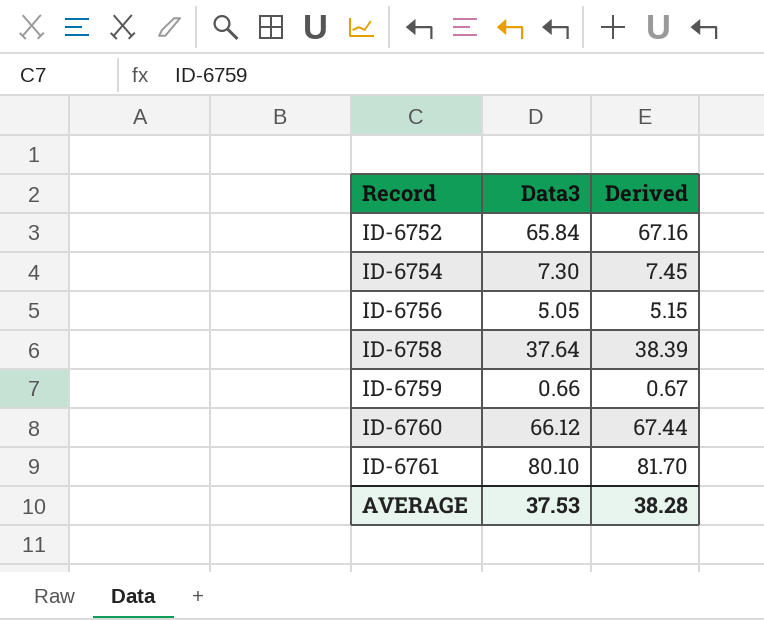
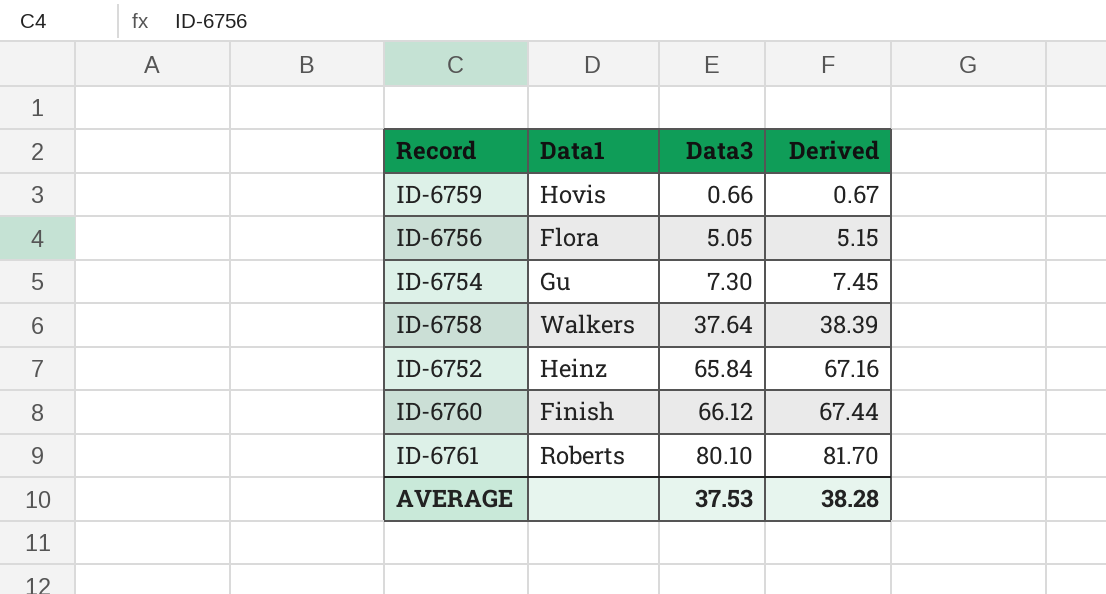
row order: Record ascending -> Data3 ascending
column Data1 | position: none -> 2

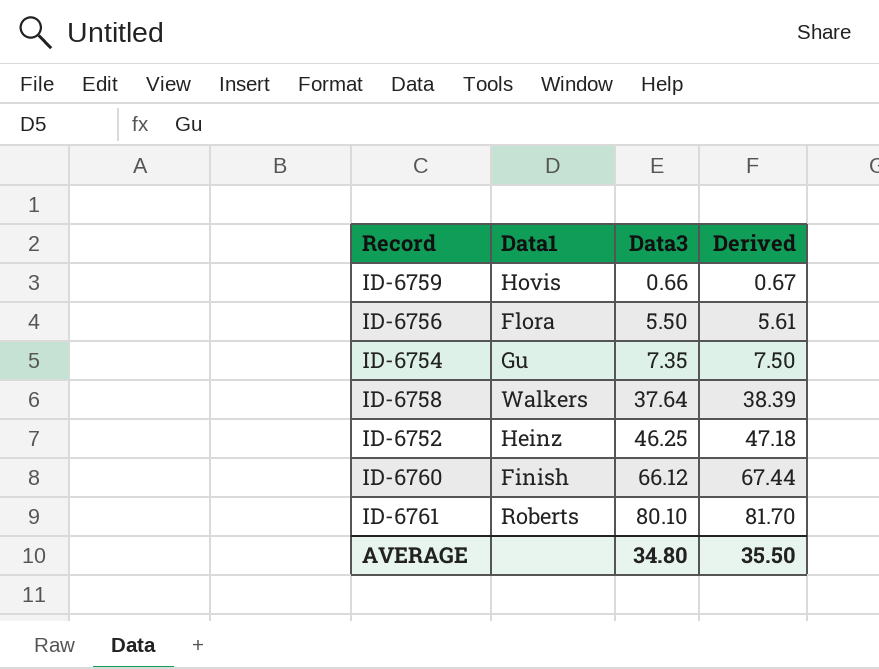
ID-6756 | Data3: 5.05 -> 5.50
ID-6756 | Derived: 5.15 -> 5.61
ID-6754 | Data3: 7.30 -> 7.35
ID-6754 | Derived: 7.45 -> 7.50
ID-6752 | Data3: 65.84 -> 46.25
ID-6752 | Derived: 67.16 -> 47.18
AVERAGE | Data3: 37.53 -> 34.80
AVERAGE | Derived: 38.28 -> 35.50

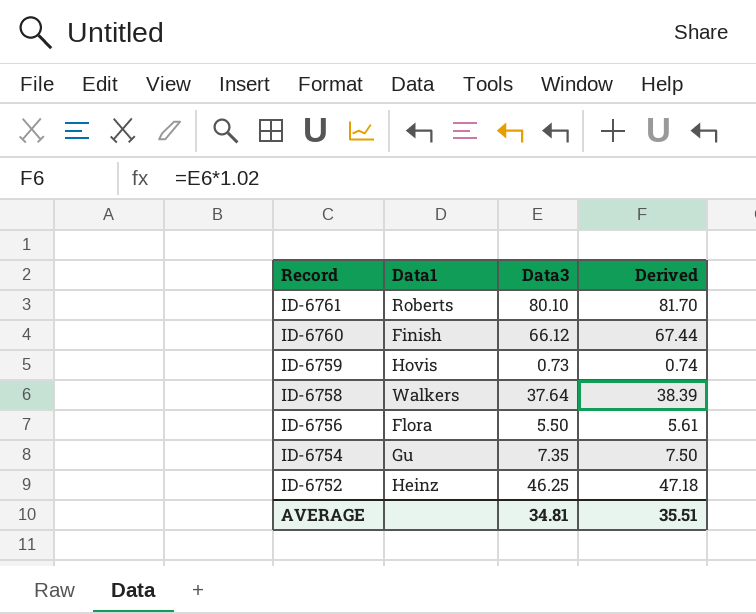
row order: Data3 ascending -> Record descending
ID-6759 | Data3: 0.66 -> 0.73
ID-6759 | Derived: 0.67 -> 0.74
AVERAGE | Data3: 34.80 -> 34.81
AVERAGE | Derived: 35.50 -> 35.51

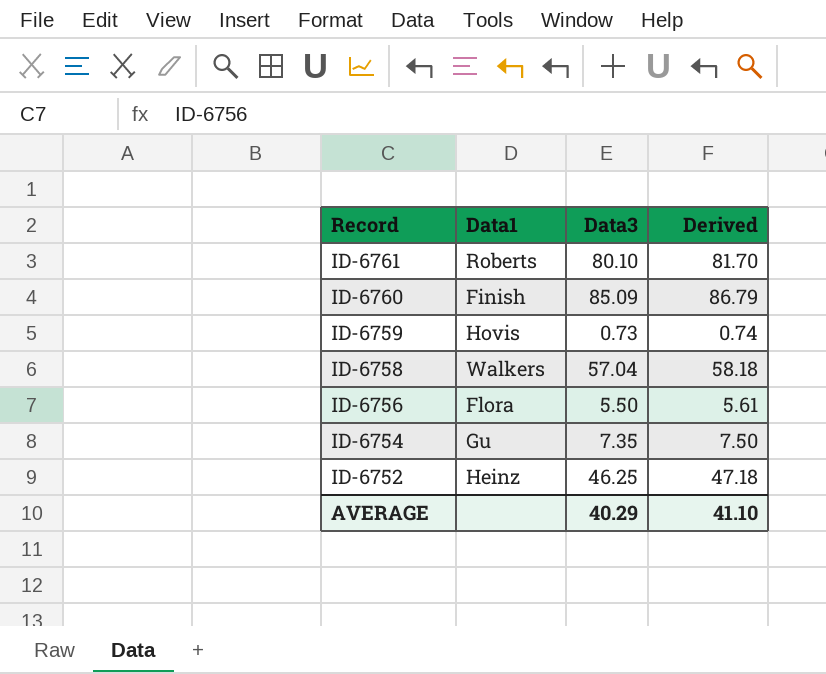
ID-6760 | Data3: 66.12 -> 85.09
ID-6760 | Derived: 67.44 -> 86.79
ID-6758 | Data3: 37.64 -> 57.04
ID-6758 | Derived: 38.39 -> 58.18
AVERAGE | Data3: 34.81 -> 40.29
AVERAGE | Derived: 35.51 -> 41.10

